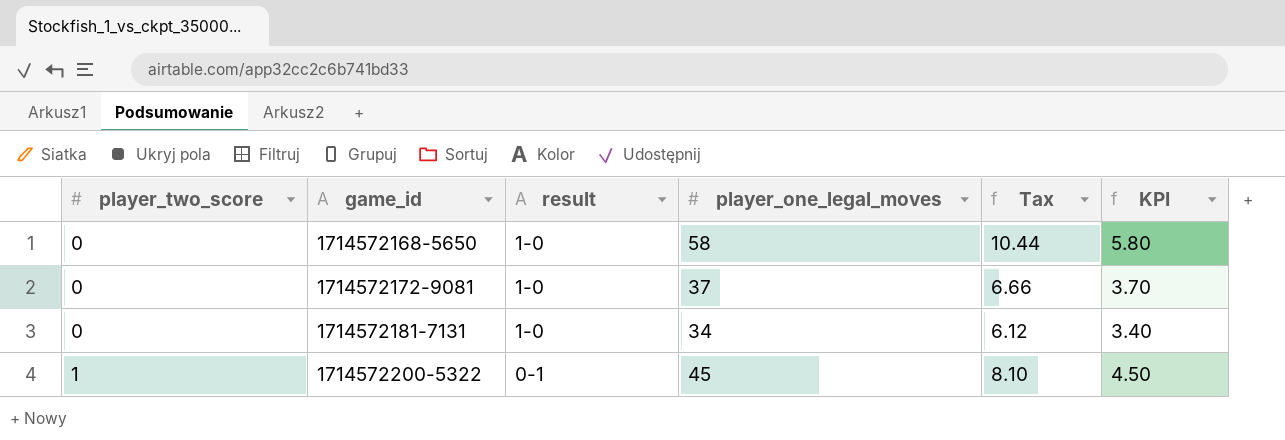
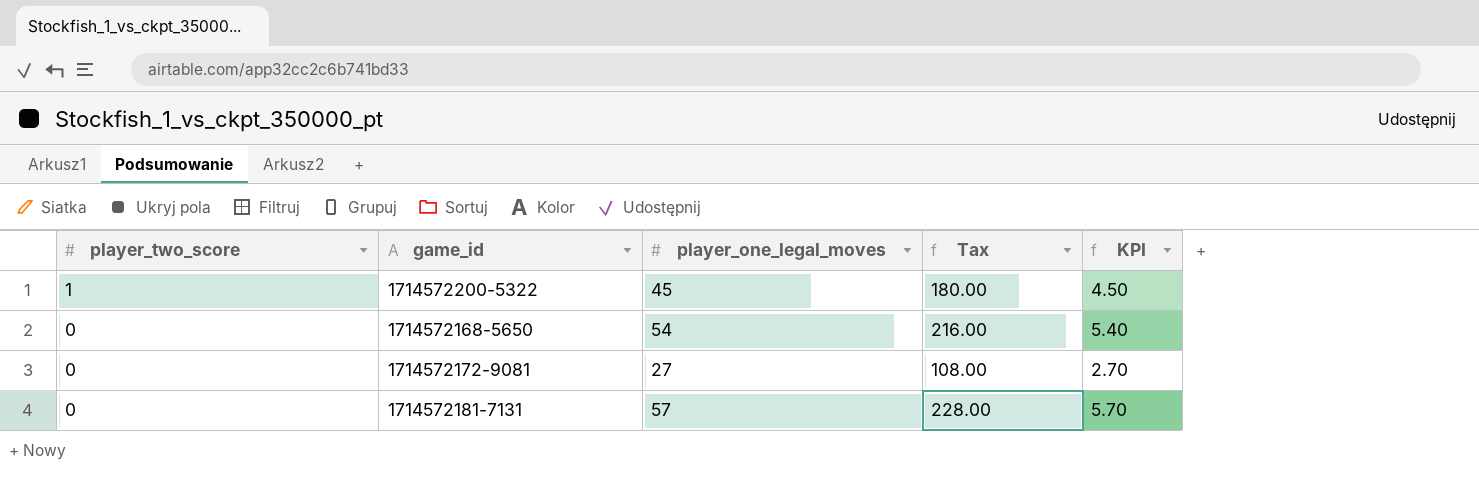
row order: player_two_score ascending -> player_two_score descending
column result | position: 3 -> none
column Tax | formula: [player_one_legal_moves] * 0.18 -> [player_one_legal_moves] * 4
1714572168-5650 | player_one_legal_moves: 58 -> 54
1714572168-5650 | KPI: 5.80 -> 5.40
1714572172-9081 | player_one_legal_moves: 37 -> 27
1714572172-9081 | KPI: 3.70 -> 2.70
1714572181-7131 | player_one_legal_moves: 34 -> 57
1714572181-7131 | KPI: 3.40 -> 5.70

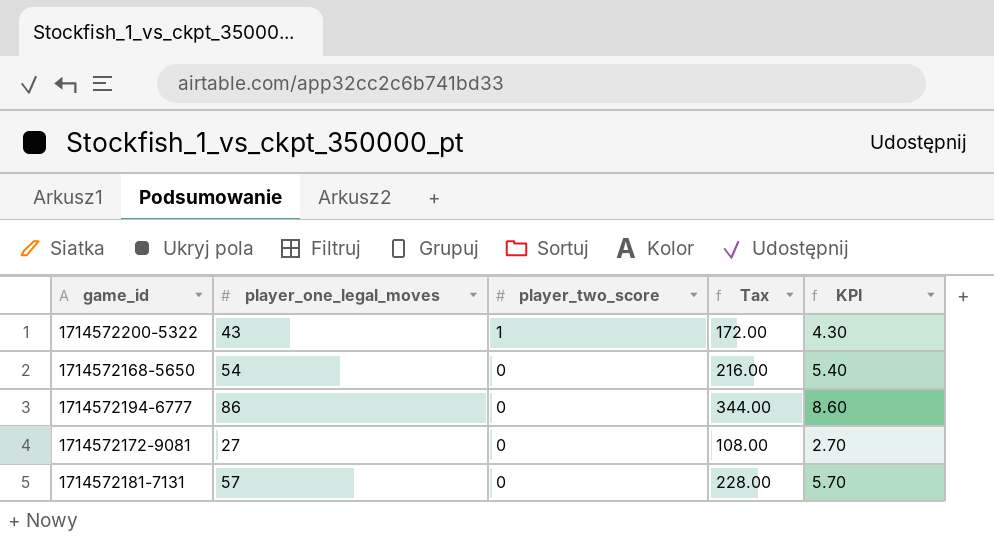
column player_two_score | position: 1 -> 3
1714572200-5322 | player_one_legal_moves: 45 -> 43
1714572200-5322 | Tax: 180.00 -> 172.00
1714572200-5322 | KPI: 4.50 -> 4.30
row 1714572194-6777: none -> 86 | 0 | 344.00 | 8.60

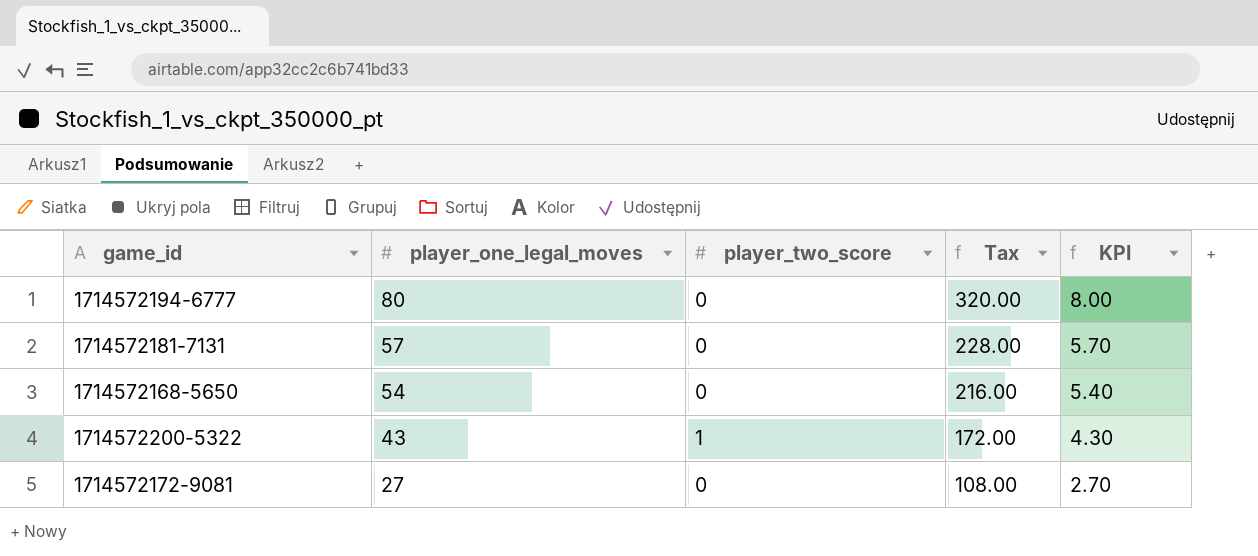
row order: player_two_score descending -> player_one_legal_moves descending
1714572194-6777 | player_one_legal_moves: 86 -> 80
1714572194-6777 | Tax: 344.00 -> 320.00
1714572194-6777 | KPI: 8.60 -> 8.00

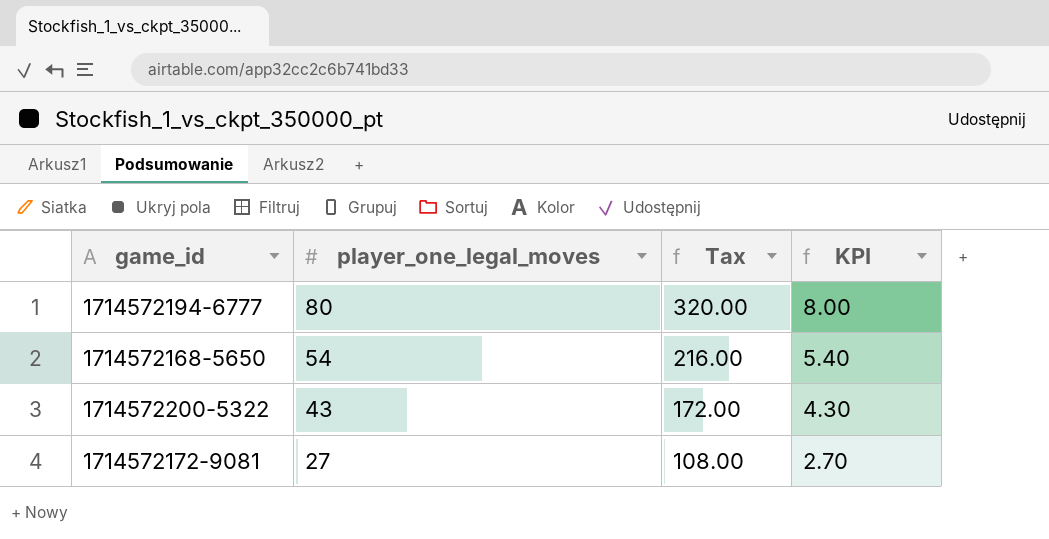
column player_two_score | position: 3 -> none
row 1714572181-7131: 57 | 0 | 228.00 | 5.70 -> none

